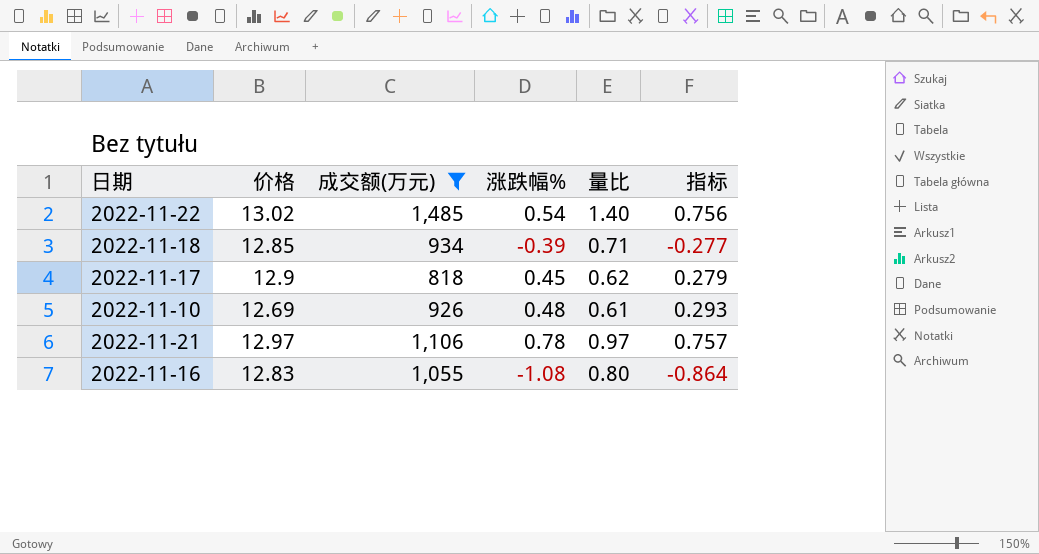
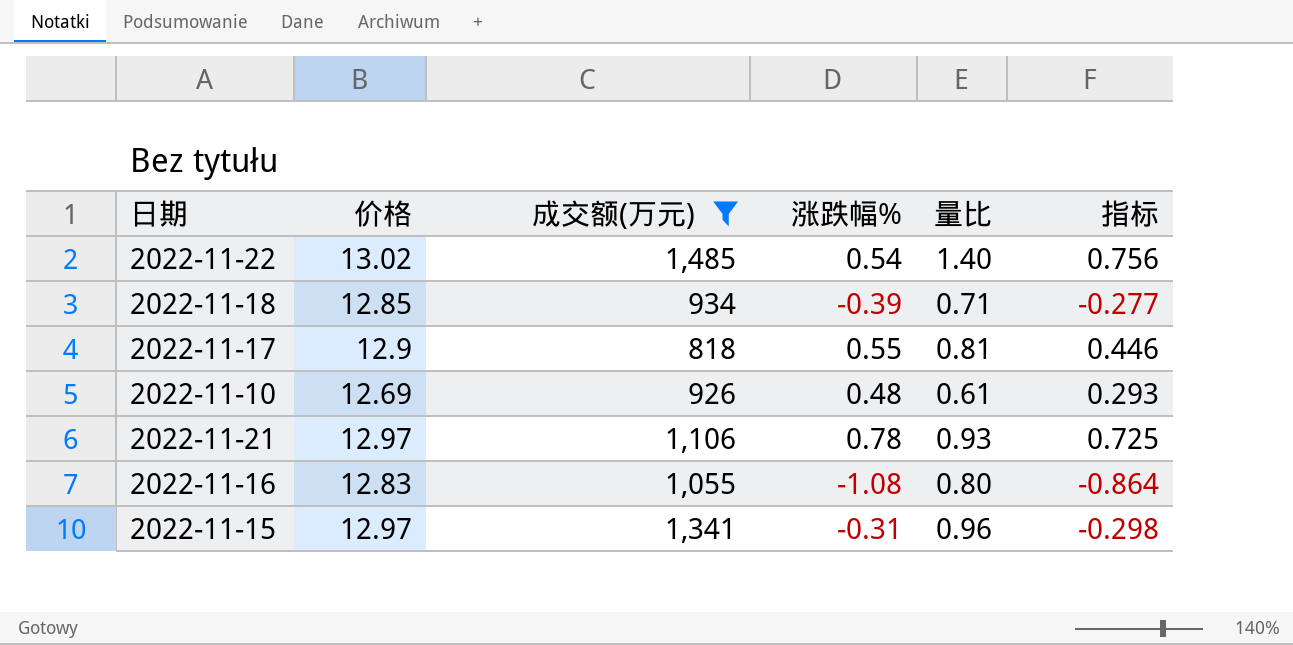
2022-11-17 | 涨跌幅%: 0.45 -> 0.55
2022-11-17 | 量比: 0.62 -> 0.81
2022-11-17 | 指标: 0.279 -> 0.446
2022-11-21 | 量比: 0.97 -> 0.93
2022-11-21 | 指标: 0.757 -> 0.725
row 2022-11-15: none -> 12.97 | 1,341 | -0.31 | 0.96 | -0.298

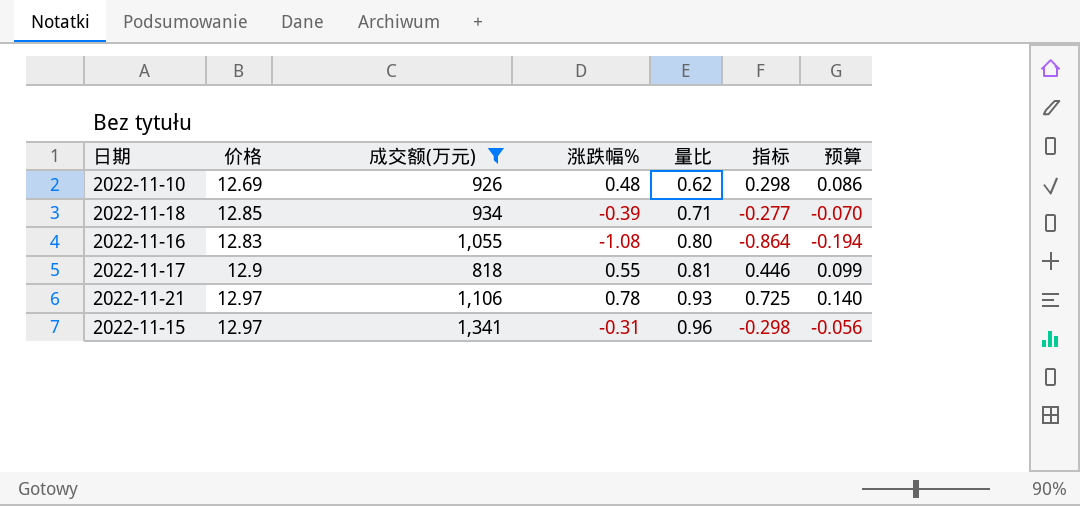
row order: none -> 量比 ascending
column 预算 | formula: none -> [涨跌幅%] * 0.18
row 2022-11-22: 13.02 | 1,485 | 0.54 | 1.40 | 0.756 -> none
2022-11-10 | 量比: 0.61 -> 0.62
2022-11-10 | 指标: 0.293 -> 0.298

